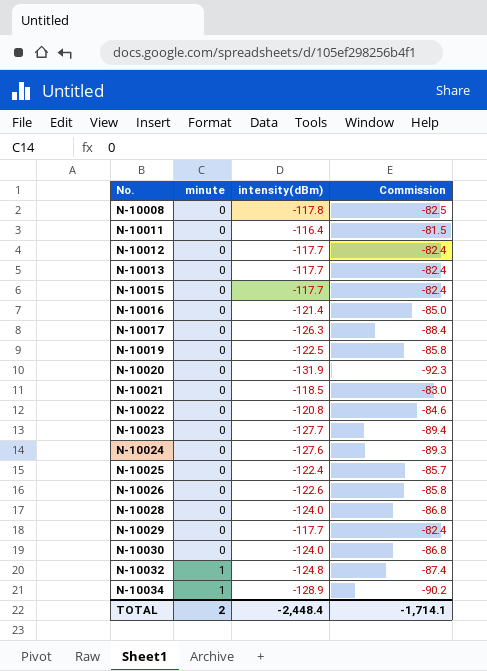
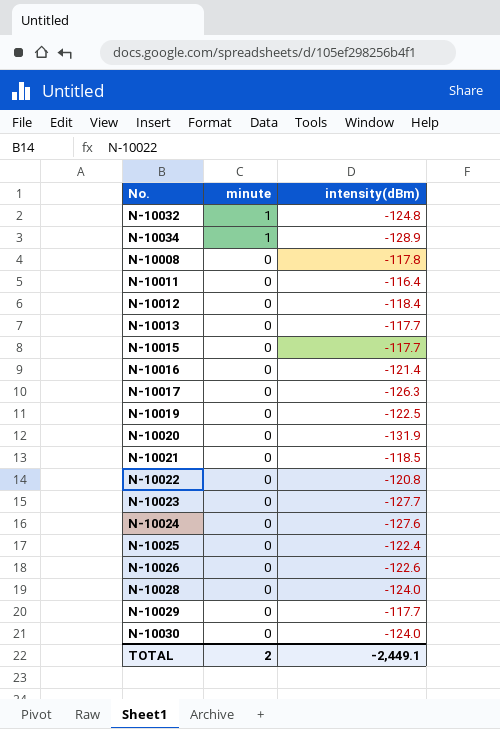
row order: No. ascending -> minute descending
column Commission | formula: [intensity(dBm)] * 0.7 -> none
N-10012 | intensity(dBm): -117.7 -> -118.4
TOTAL | intensity(dBm): -2,448.4 -> -2,449.1

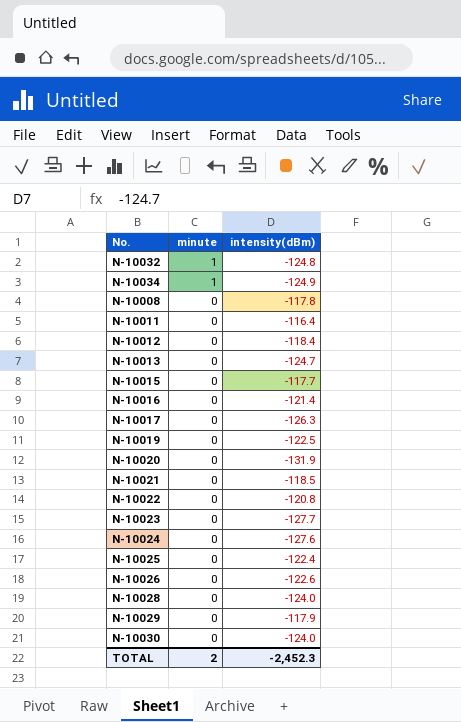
N-10034 | intensity(dBm): -128.9 -> -124.9
N-10013 | intensity(dBm): -117.7 -> -124.7
N-10029 | intensity(dBm): -117.7 -> -117.9
TOTAL | intensity(dBm): -2,449.1 -> -2,452.3

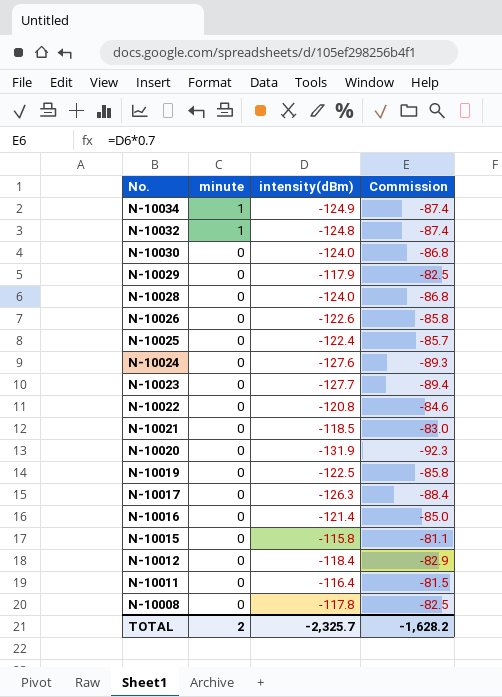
row order: minute descending -> No. descending
column Commission | formula: none -> [intensity(dBm)] * 0.7
row N-10013: 0 | -124.7 -> none
N-10015 | intensity(dBm): -117.7 -> -115.8
TOTAL | intensity(dBm): -2,452.3 -> -2,325.7

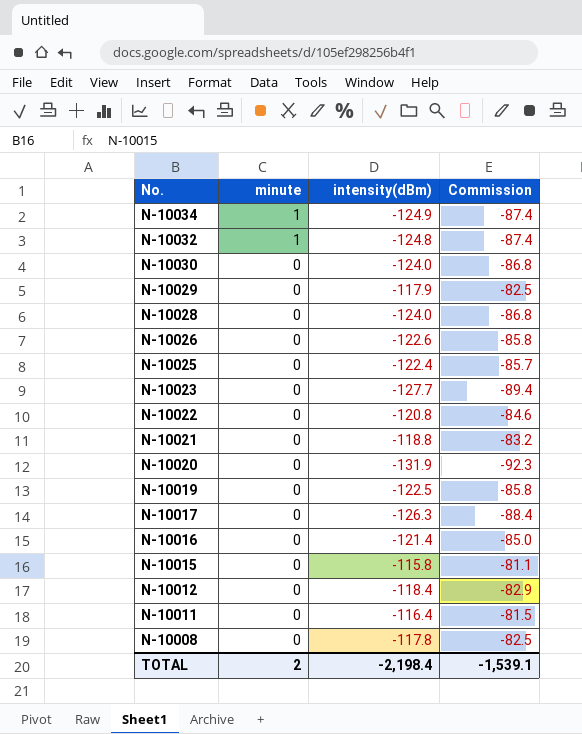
row N-10024: 0 | -127.6 | -89.3 -> none
N-10021 | intensity(dBm): -118.5 -> -118.8
N-10021 | Commission: -83.0 -> -83.2
TOTAL | intensity(dBm): -2,325.7 -> -2,198.4
TOTAL | Commission: -1,628.2 -> -1,539.1

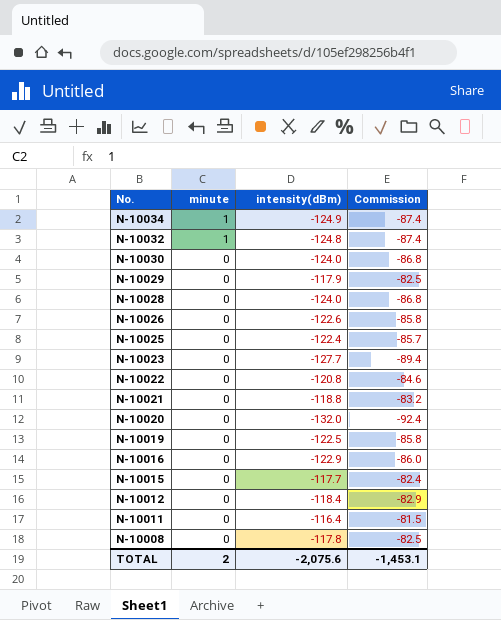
row N-10017: 0 | -126.3 | -88.4 -> none
N-10020 | intensity(dBm): -131.9 -> -132.0
N-10020 | Commission: -92.3 -> -92.4
N-10016 | intensity(dBm): -121.4 -> -122.9
N-10016 | Commission: -85.0 -> -86.0
N-10015 | intensity(dBm): -115.8 -> -117.7
N-10015 | Commission: -81.1 -> -82.4
TOTAL | intensity(dBm): -2,198.4 -> -2,075.6
TOTAL | Commission: -1,539.1 -> -1,453.1

